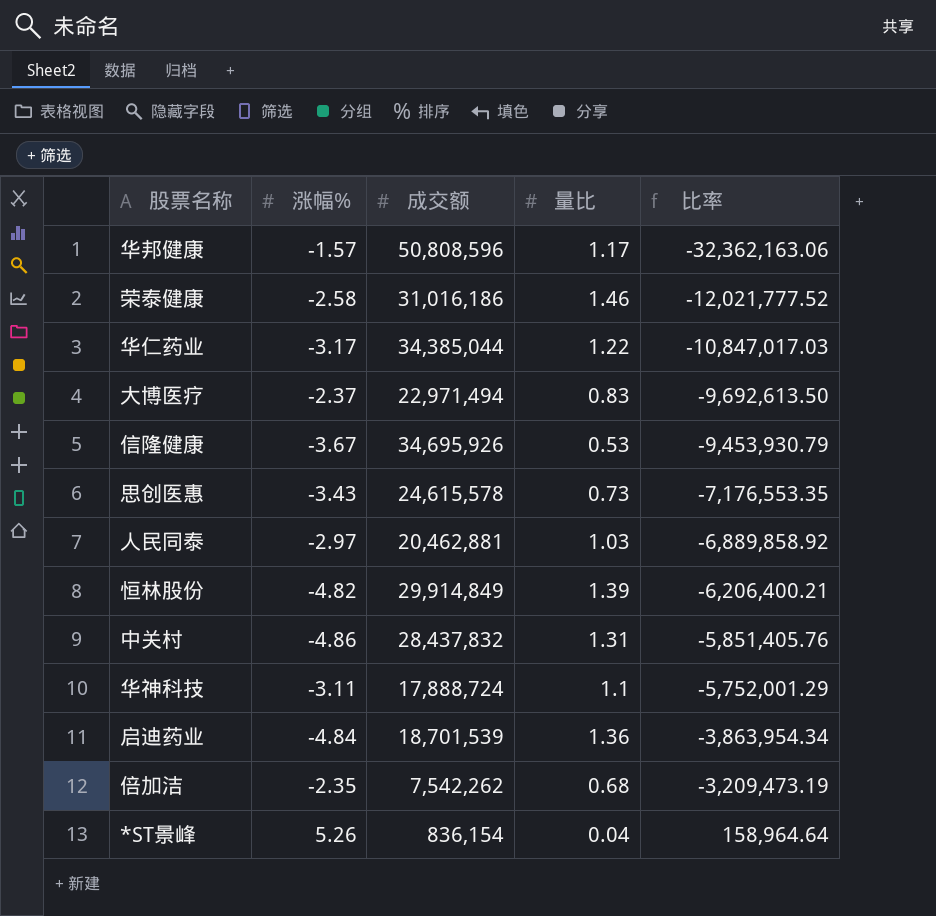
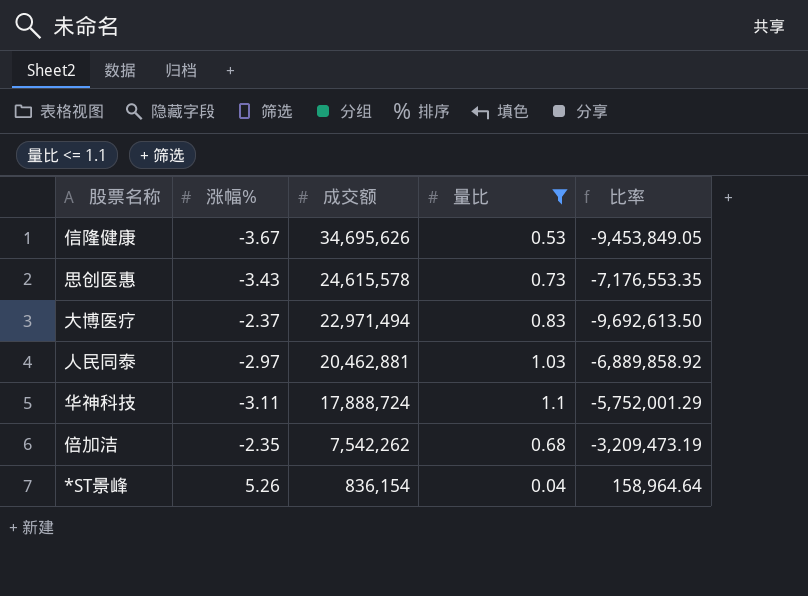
filter: none -> 量比 <= 1.1
row order: 比率 ascending -> 成交额 descending
信隆健康 | 成交额: 34,695,926 -> 34,695,626
信隆健康 | 比率: -9,453,930.79 -> -9,453,849.05

